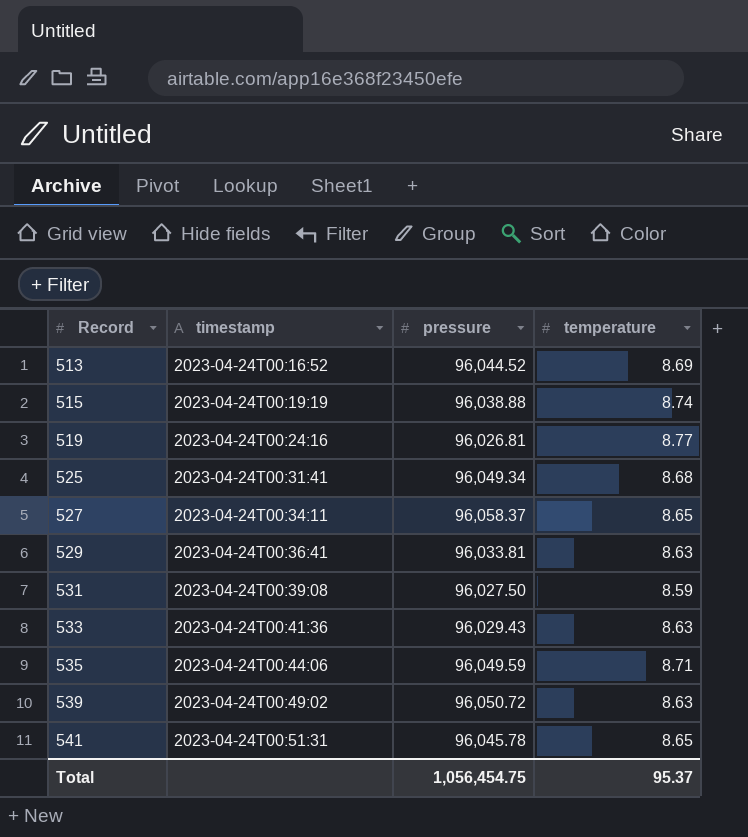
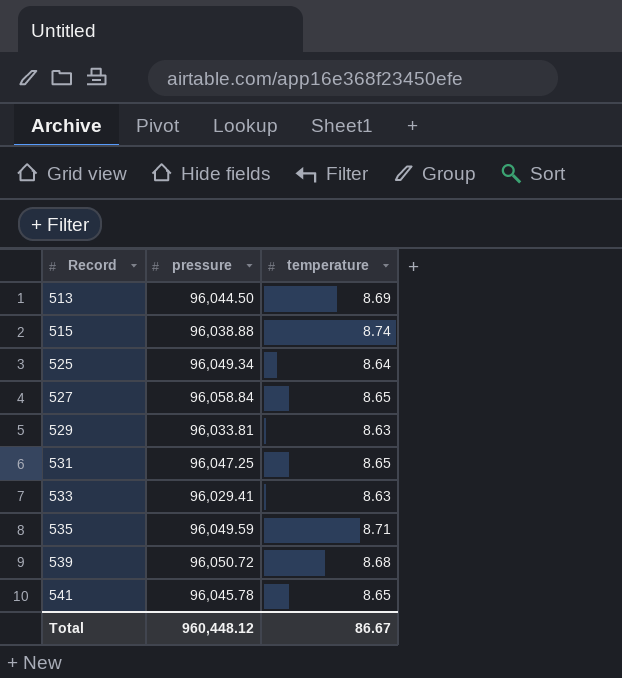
column timestamp | position: 2 -> none
row 519: 2023-04-24T00:24:16 | 96,026.81 | 8.77 -> none
513 | pressure: 96,044.52 -> 96,044.50
525 | temperature: 8.68 -> 8.64
527 | pressure: 96,058.37 -> 96,058.84
531 | pressure: 96,027.50 -> 96,047.25
531 | temperature: 8.59 -> 8.65
533 | pressure: 96,029.43 -> 96,029.41
539 | temperature: 8.63 -> 8.68
Total | pressure: 1,056,454.75 -> 960,448.12
Total | temperature: 95.37 -> 86.67

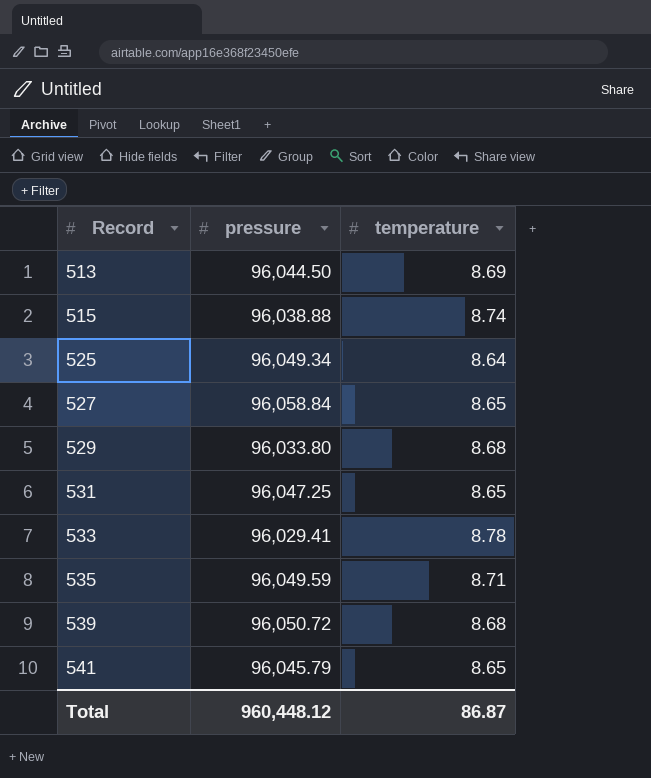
529 | pressure: 96,033.81 -> 96,033.80
529 | temperature: 8.63 -> 8.68
533 | temperature: 8.63 -> 8.78
541 | pressure: 96,045.78 -> 96,045.79
Total | temperature: 86.67 -> 86.87

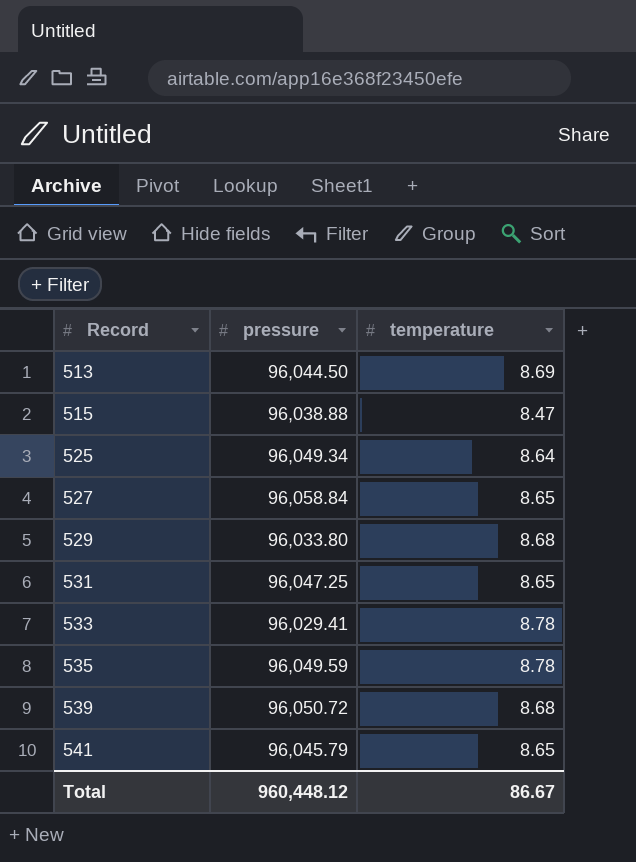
515 | temperature: 8.74 -> 8.47
535 | temperature: 8.71 -> 8.78
Total | temperature: 86.87 -> 86.67

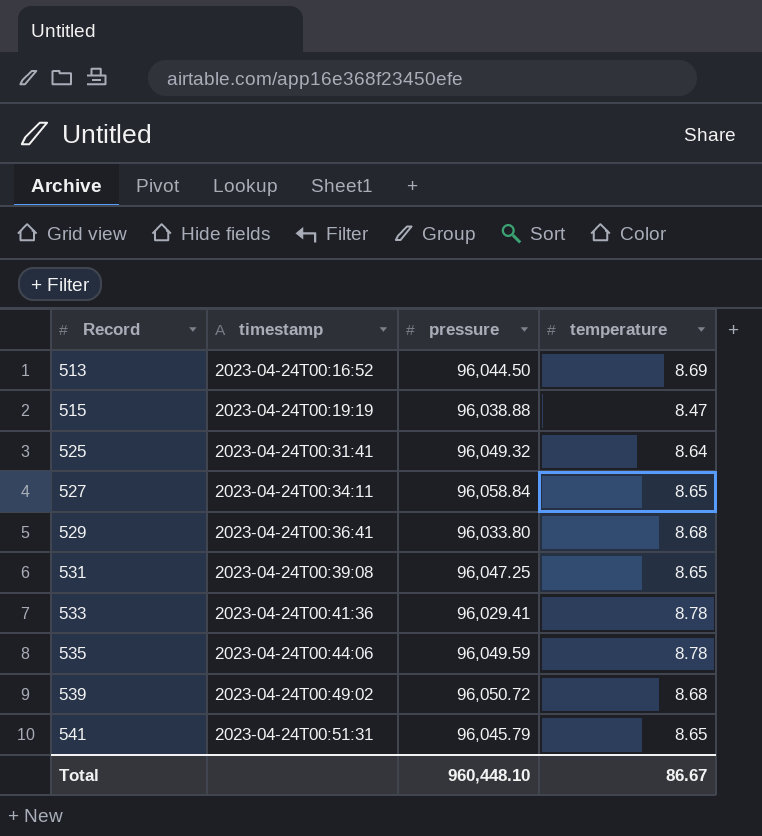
column timestamp | position: none -> 2
525 | pressure: 96,049.34 -> 96,049.32
Total | pressure: 960,448.12 -> 960,448.10

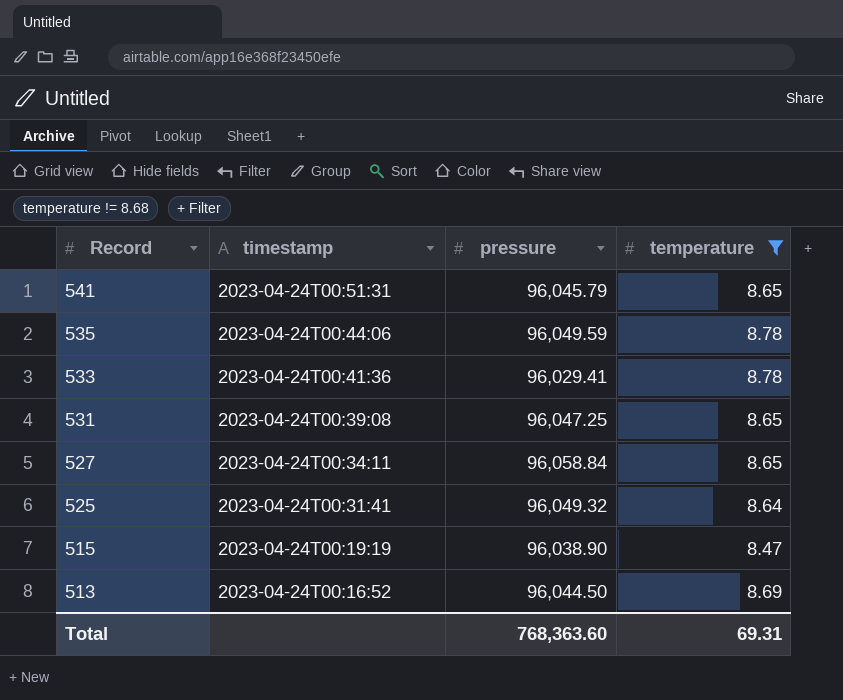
filter: none -> temperature != 8.68
row order: Record ascending -> Record descending
515 | pressure: 96,038.88 -> 96,038.90
Total | pressure: 960,448.10 -> 768,363.60
Total | temperature: 86.67 -> 69.31

